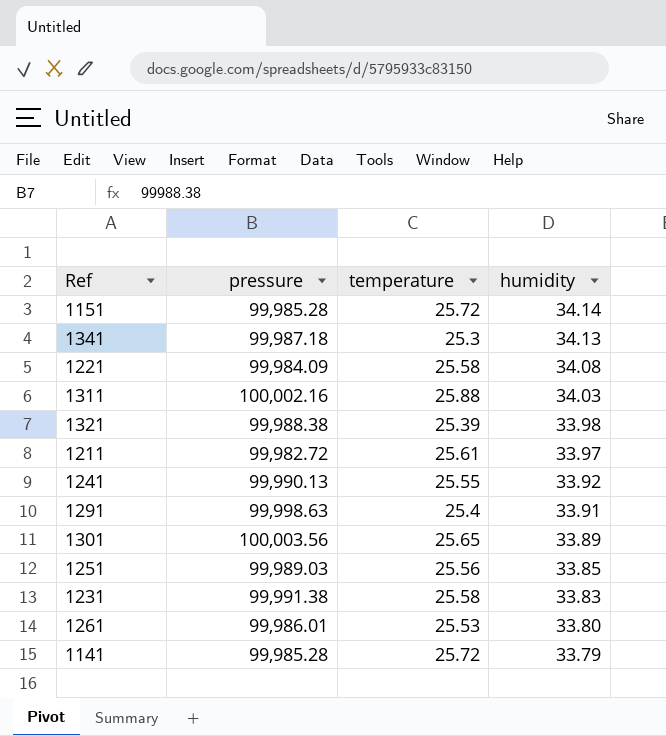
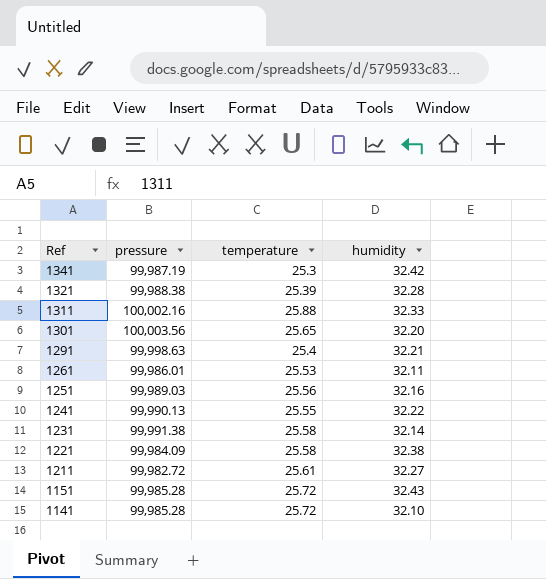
row order: humidity descending -> Ref descending
1341 | pressure: 99,987.18 -> 99,987.19
1341 | humidity: 34.13 -> 32.42
1321 | humidity: 33.98 -> 32.28
1311 | humidity: 34.03 -> 32.33
1301 | humidity: 33.89 -> 32.20
1291 | humidity: 33.91 -> 32.21
1261 | humidity: 33.80 -> 32.11
1251 | humidity: 33.85 -> 32.16
1241 | humidity: 33.92 -> 32.22
1231 | humidity: 33.83 -> 32.14
1221 | humidity: 34.08 -> 32.38
1211 | humidity: 33.97 -> 32.27
1151 | humidity: 34.14 -> 32.43
1141 | humidity: 33.79 -> 32.10

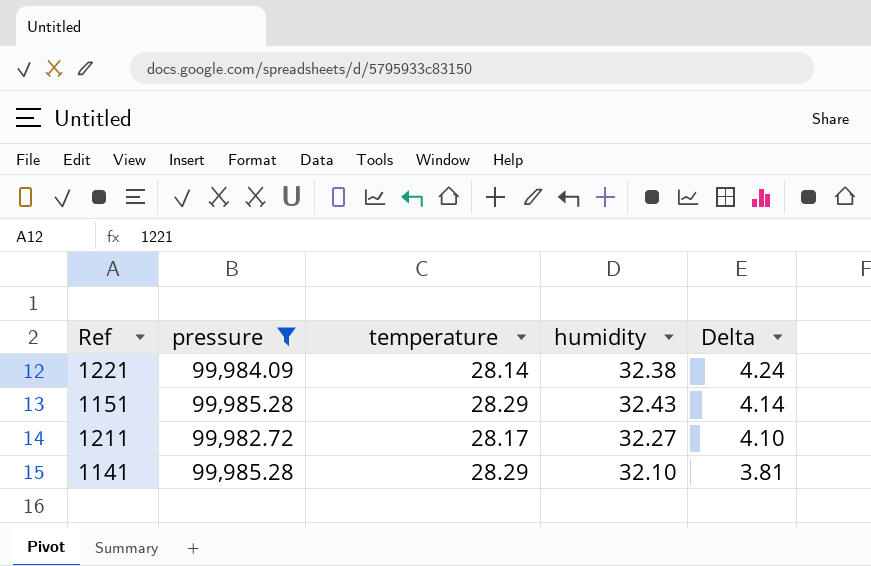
filter: none -> pressure <= 99,985.28
row order: Ref descending -> Delta descending
column Delta | formula: none -> [humidity] - [temperature]
1221 | temperature: 25.58 -> 28.14
1151 | temperature: 25.72 -> 28.29
1211 | temperature: 25.61 -> 28.17
1141 | temperature: 25.72 -> 28.29

